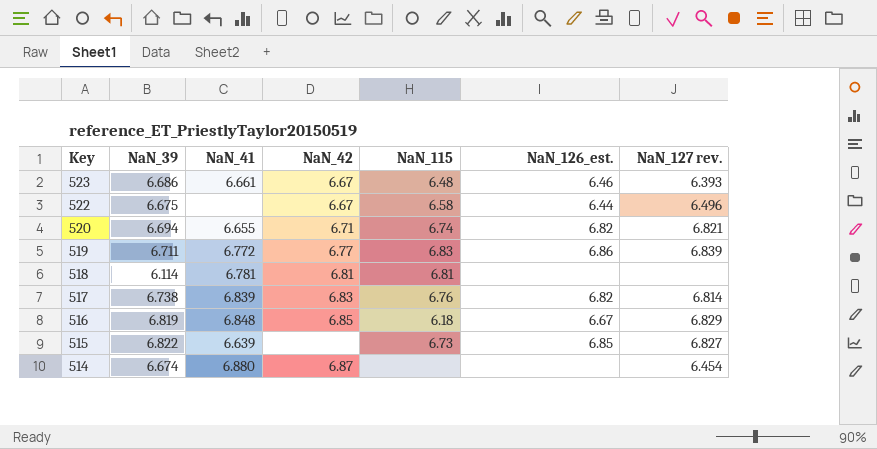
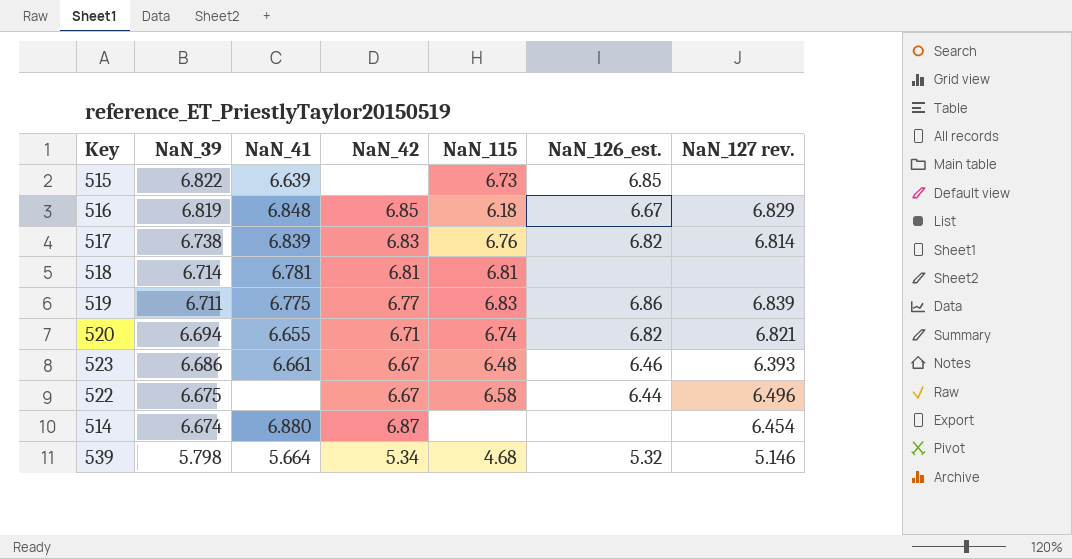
row order: Key descending -> NaN_39 descending
515 | NaN_127 rev.: 6.827 -> none
518 | NaN_39: 6.114 -> 6.714
519 | NaN_41: 6.772 -> 6.775
row 539: none -> 5.798 | 5.664 | 5.34 | 4.68 | 5.32 | 5.146

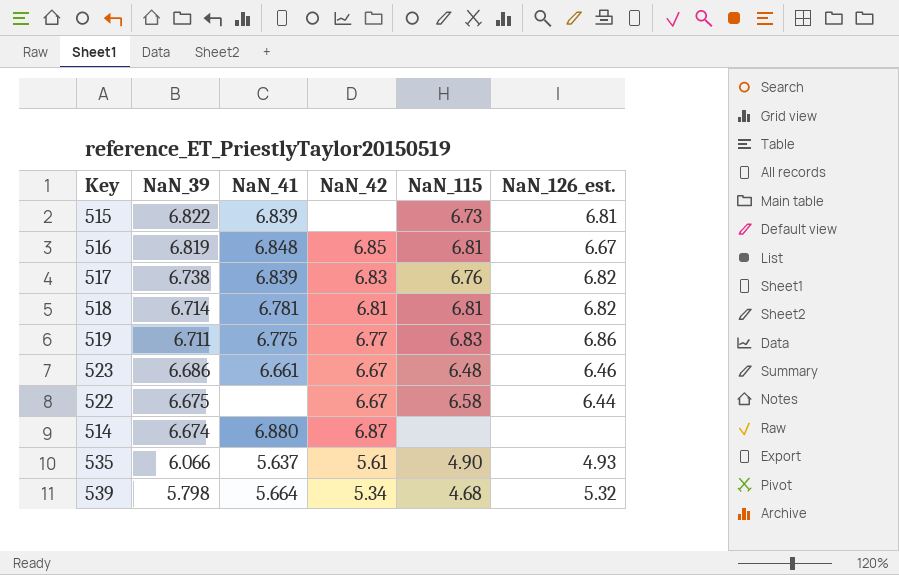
column NaN_127 rev. | position: 7 -> none
row 520: 6.694 | 6.655 | 6.71 | 6.74 | 6.82 | 6.821 -> none
515 | NaN_41: 6.639 -> 6.839
515 | NaN_126_est.: 6.85 -> 6.81
516 | NaN_115: 6.18 -> 6.81
518 | NaN_126_est.: none -> 6.82
row 535: none -> 6.066 | 5.637 | 5.61 | 4.90 | 4.93

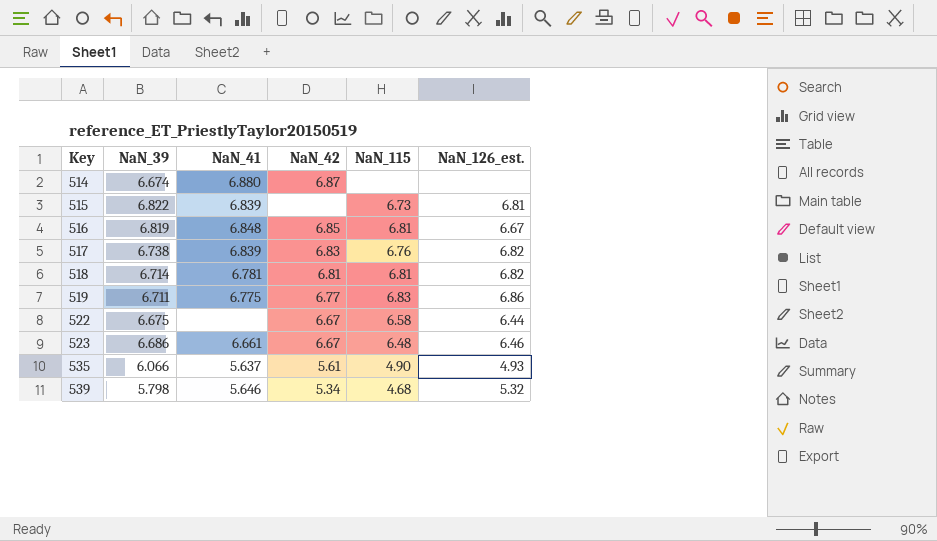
row order: NaN_39 descending -> Key ascending
539 | NaN_41: 5.664 -> 5.646

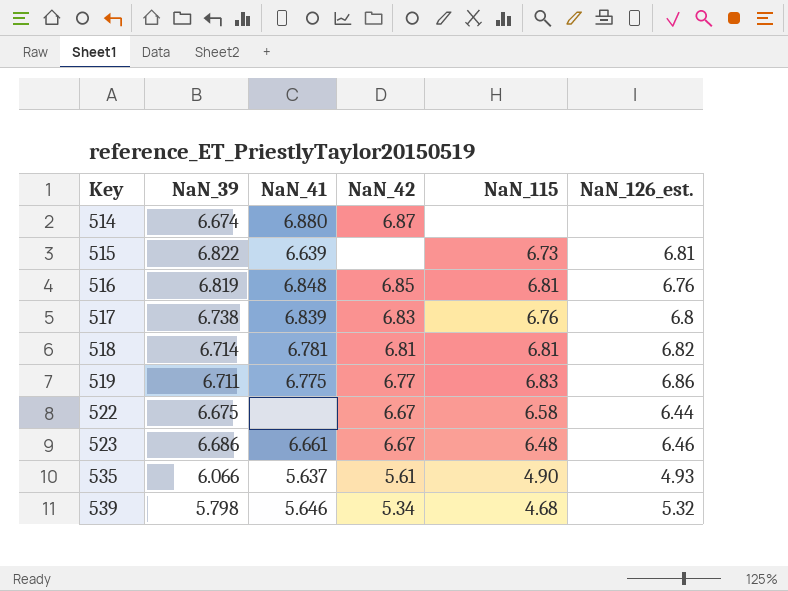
515 | NaN_41: 6.839 -> 6.639
516 | NaN_126_est.: 6.67 -> 6.76
517 | NaN_126_est.: 6.82 -> 6.8

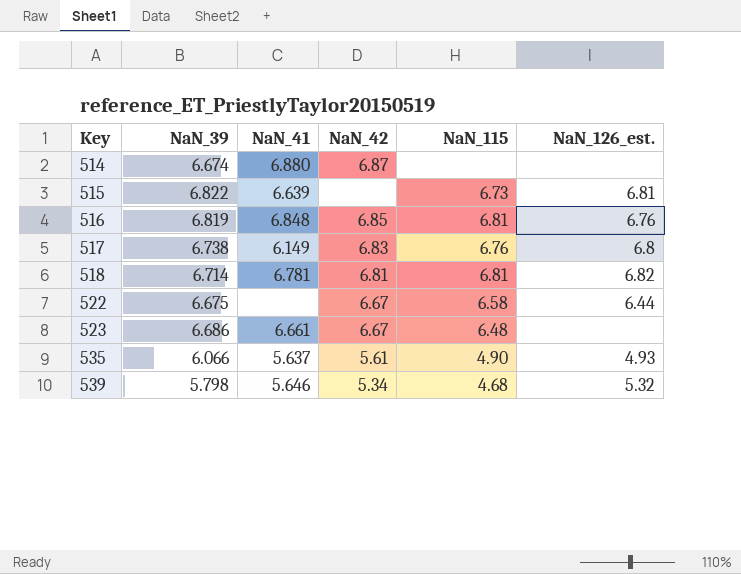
row 519: 6.711 | 6.775 | 6.77 | 6.83 | 6.86 -> none
517 | NaN_41: 6.839 -> 6.149
523 | NaN_126_est.: 6.46 -> none

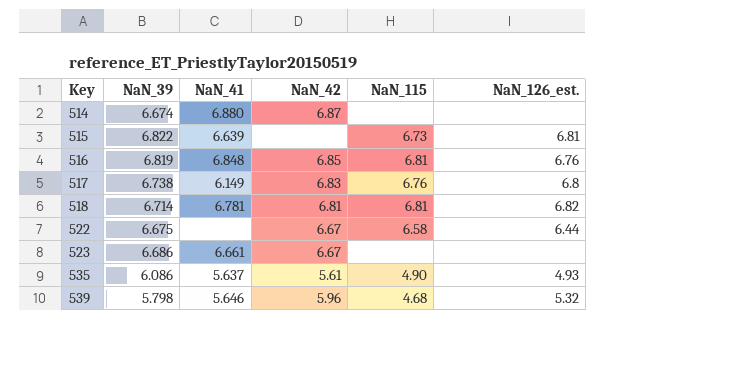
523 | NaN_115: 6.48 -> none
535 | NaN_39: 6.066 -> 6.086
539 | NaN_42: 5.34 -> 5.96

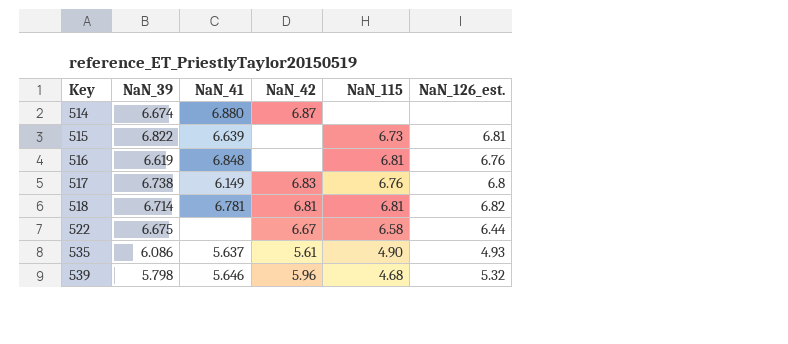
row 523: 6.686 | 6.661 | 6.67 | none | none -> none
516 | NaN_39: 6.819 -> 6.619
516 | NaN_42: 6.85 -> none

